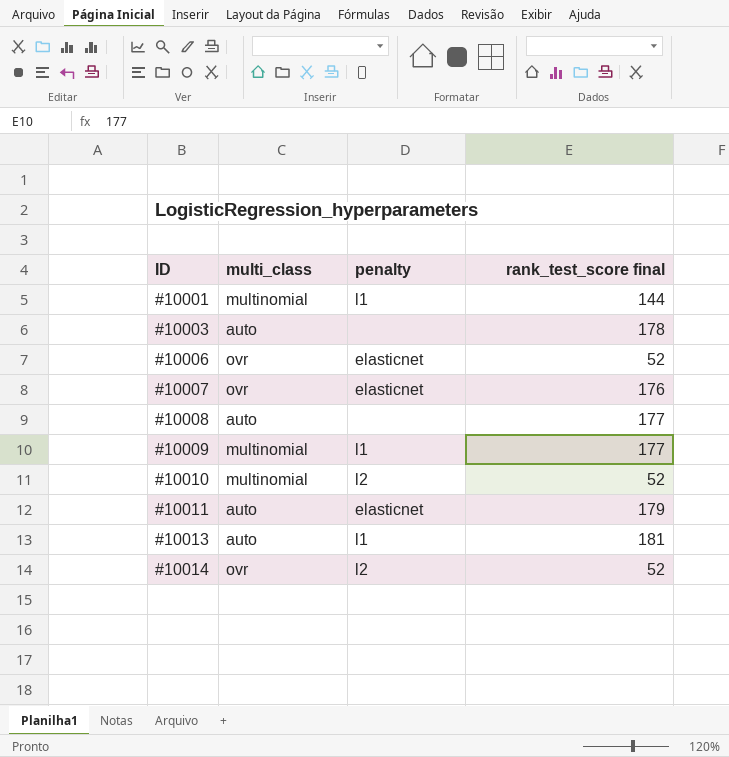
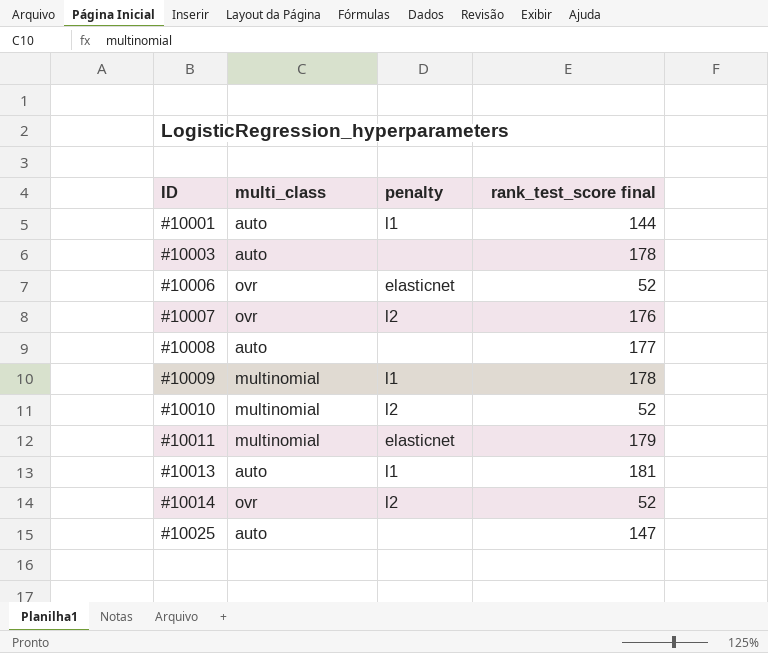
#10001 | multi_class: multinomial -> auto
#10007 | penalty: elasticnet -> l2
#10009 | rank_test_score final: 177 -> 178
#10011 | multi_class: auto -> multinomial
row #10025: none -> auto | none | 147

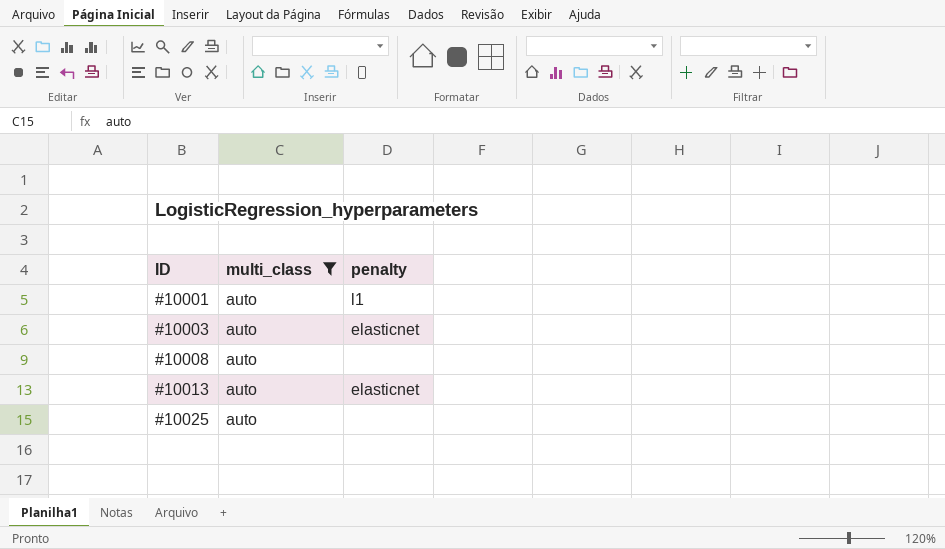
filter: none -> multi_class = auto
column rank_test_score final | position: 4 -> none
#10003 | penalty: none -> elasticnet
#10013 | penalty: l1 -> elasticnet

